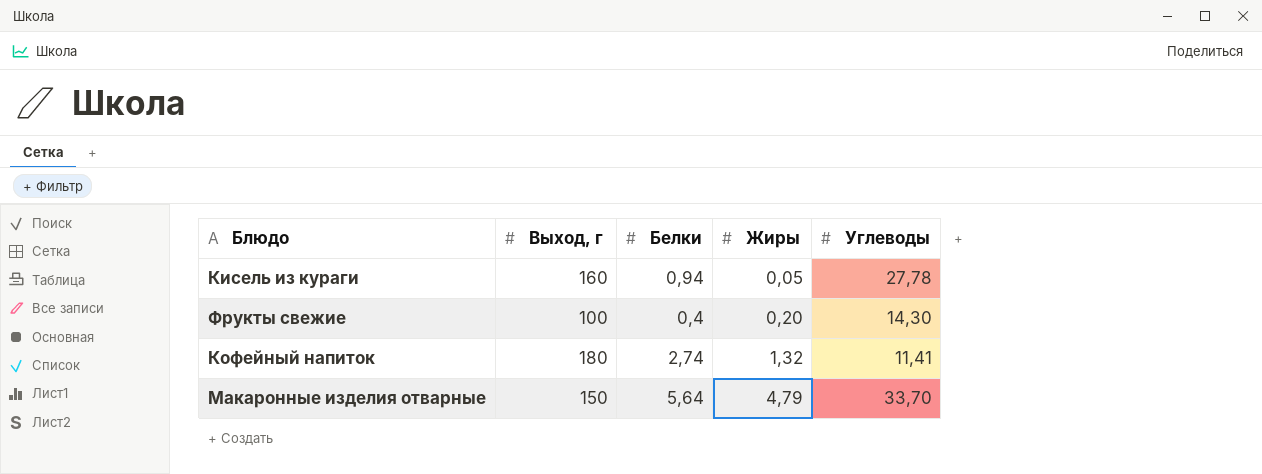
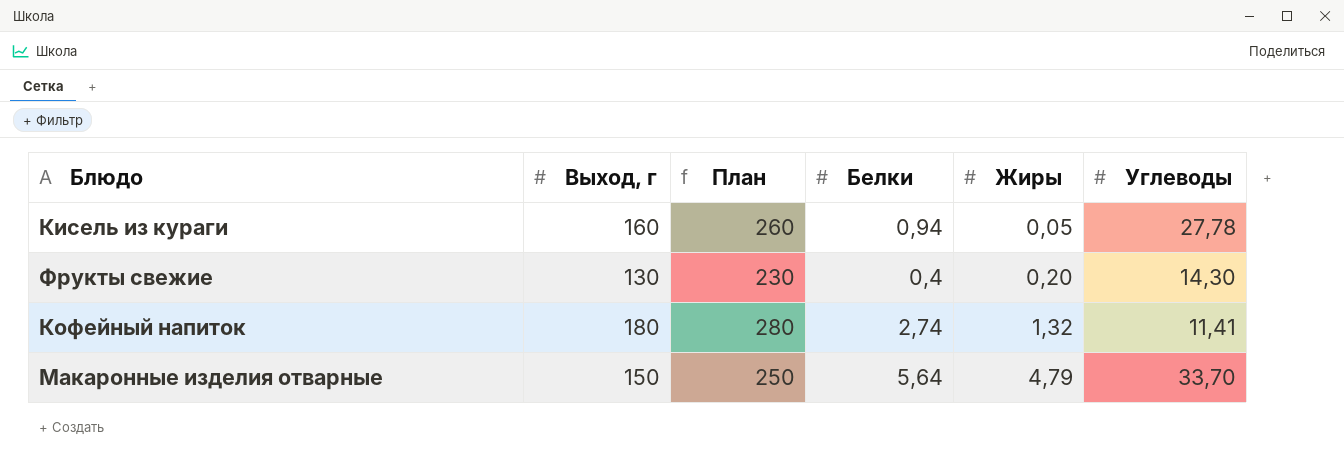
column План | formula: none -> [Выход, г] + 100
Фрукты свежие | Выход, г: 100 -> 130

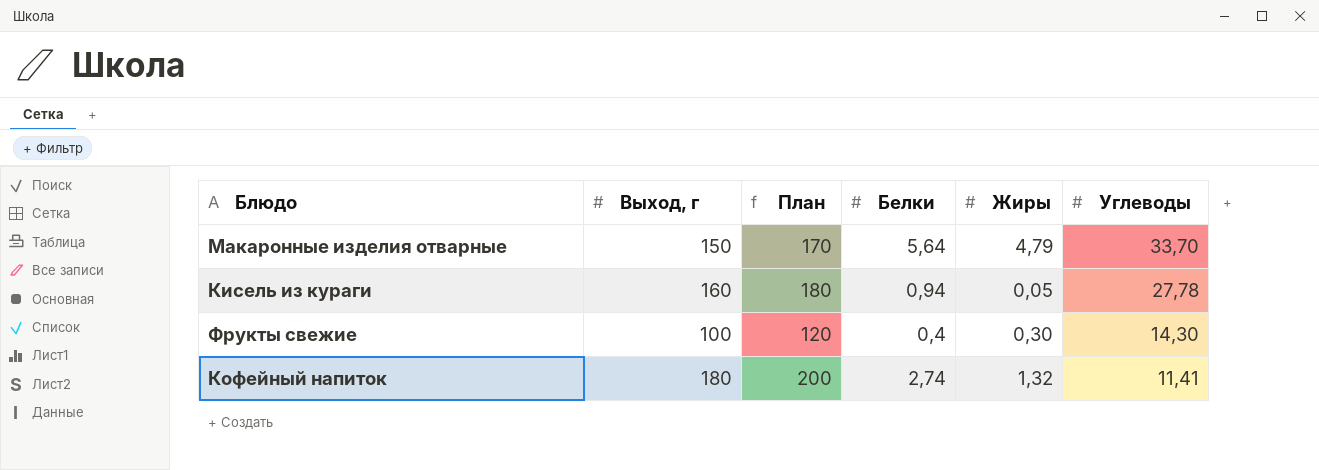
row order: Жиры ascending -> Углеводы descending
column План | formula: [Выход, г] + 100 -> [Выход, г] + 20
Фрукты свежие | Выход, г: 130 -> 100
Фрукты свежие | Жиры: 0,20 -> 0,30

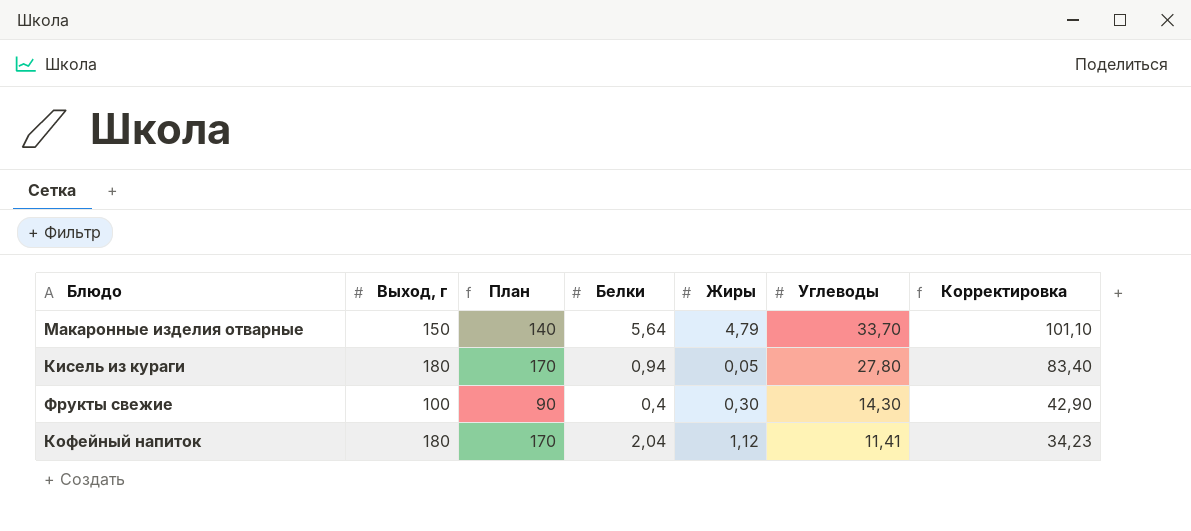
column План | formula: [Выход, г] + 20 -> [Выход, г] - 10
column Корректировка | formula: none -> [Углеводы] * 3
Кисель из кураги | Выход, г: 160 -> 180
Кисель из кураги | Углеводы: 27,78 -> 27,80
Кофейный напиток | Белки: 2,74 -> 2,04
Кофейный напиток | Жиры: 1,32 -> 1,12

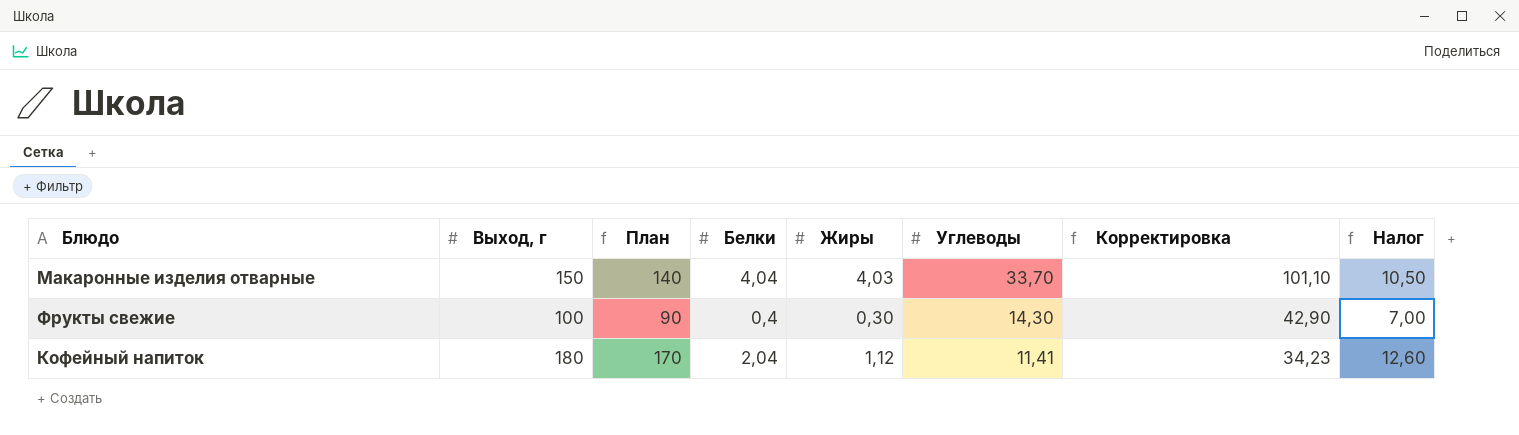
column Налог | formula: none -> [Выход, г] * 0,07
row Кисель из кураги: 180 | 170 | 0,94 | 0,05 | 27,80 | 83,40 -> none
Макаронные изделия отварные | Белки: 5,64 -> 4,04
Макаронные изделия отварные | Жиры: 4,79 -> 4,03

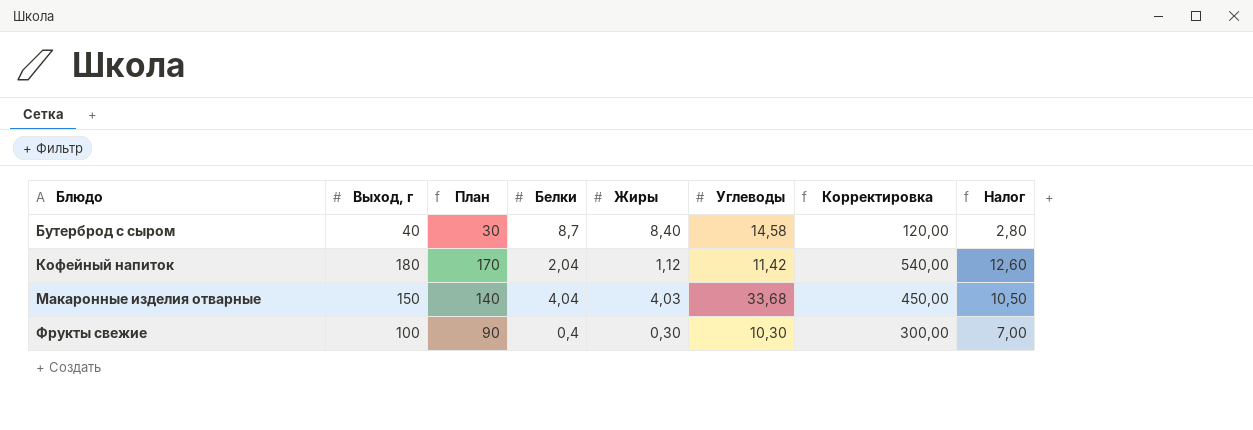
row order: Углеводы descending -> Блюдо ascending
column Корректировка | formula: [Углеводы] * 3 -> [Выход, г] * 3
row Бутерброд с сыром: none -> 40 | 30 | 8,7 | 8,40 | 14,58 | 120,00 | 2,80
Кофейный напиток | Углеводы: 11,41 -> 11,42
Макаронные изделия отварные | Углеводы: 33,70 -> 33,68
Фрукты свежие | Углеводы: 14,30 -> 10,30

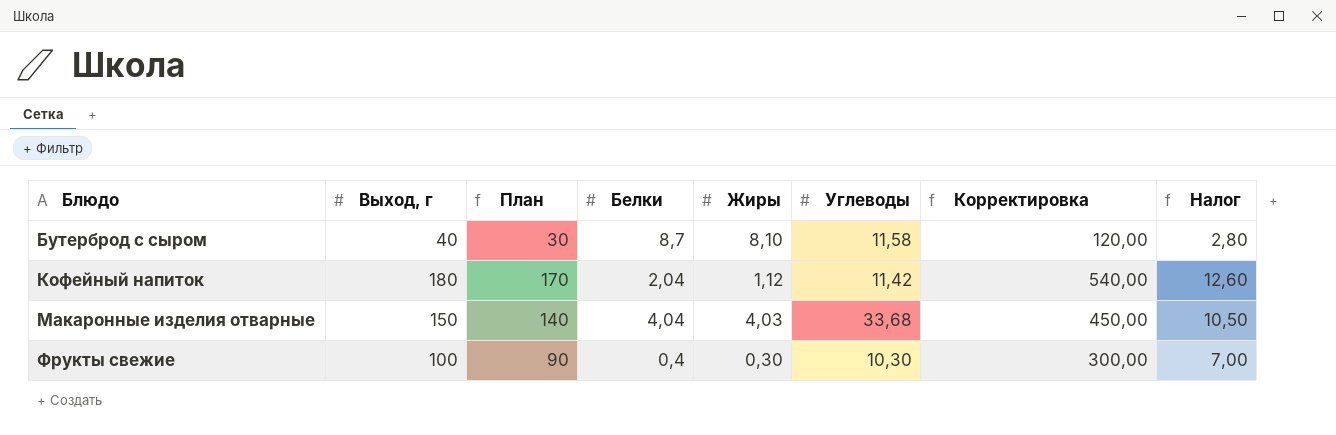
Бутерброд с сыром | Жиры: 8,40 -> 8,10
Бутерброд с сыром | Углеводы: 14,58 -> 11,58

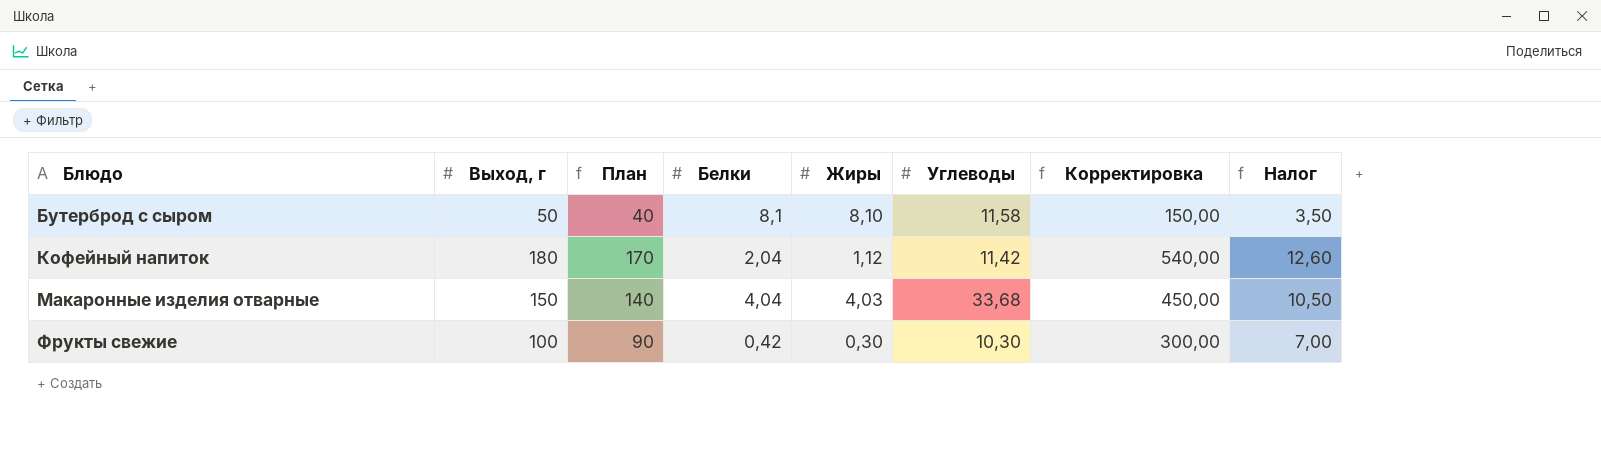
Бутерброд с сыром | Выход, г: 40 -> 50
Бутерброд с сыром | План: 30 -> 40
Бутерброд с сыром | Белки: 8,7 -> 8,1
Бутерброд с сыром | Корректировка: 120,00 -> 150,00
Бутерброд с сыром | Налог: 2,80 -> 3,50
Фрукты свежие | Белки: 0,4 -> 0,42

